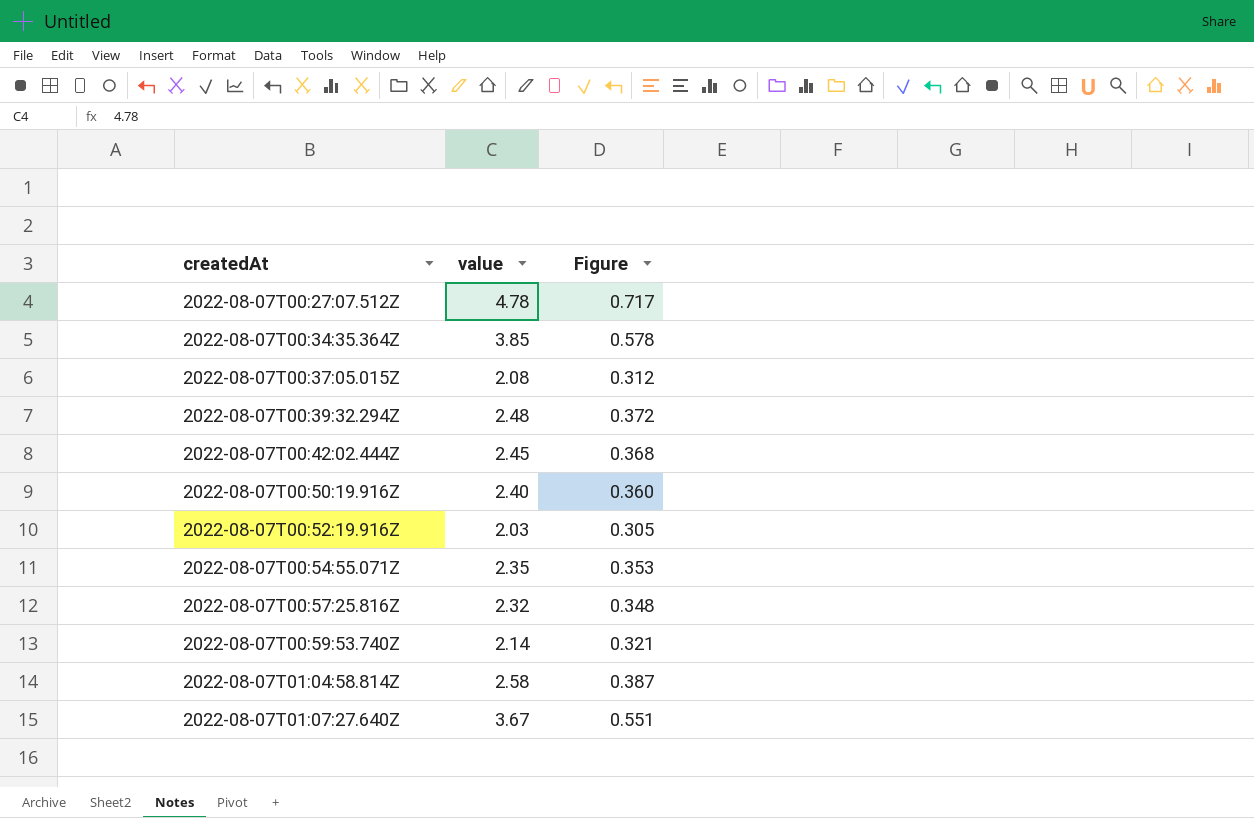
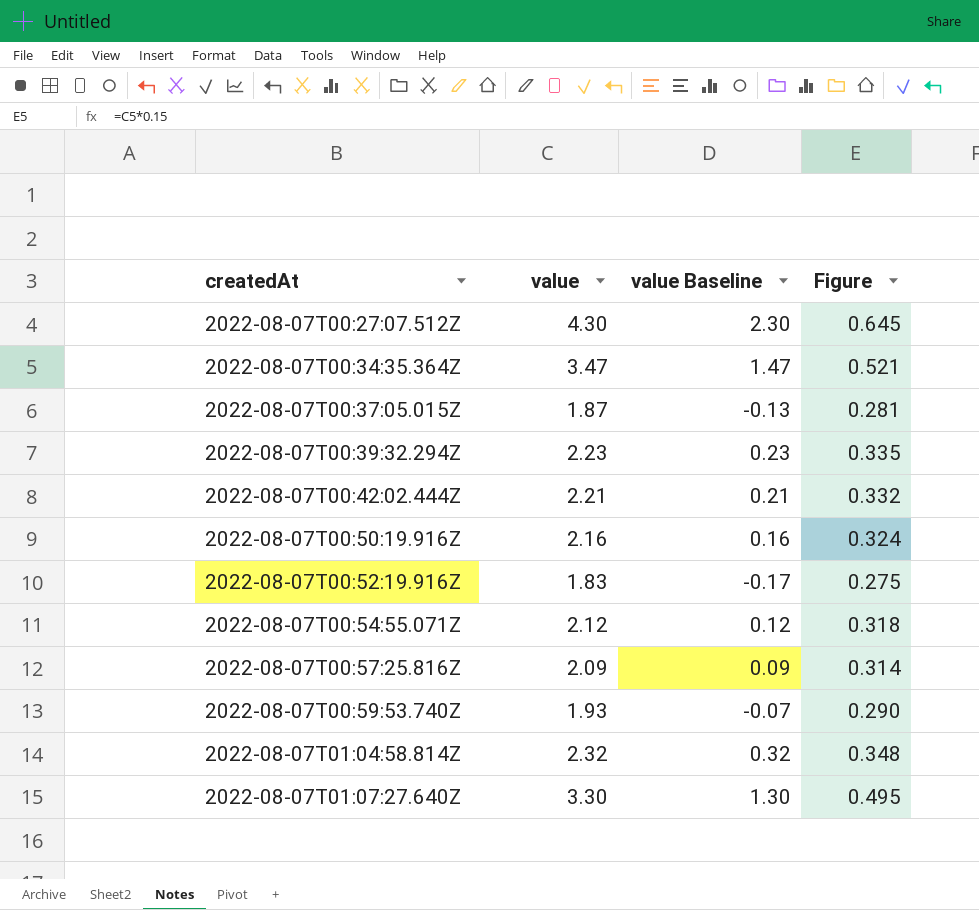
column value Baseline | formula: none -> [value] - 2
2022-08-07T00:27:07.512Z | value: 4.78 -> 4.30
2022-08-07T00:27:07.512Z | Figure: 0.717 -> 0.645
2022-08-07T00:34:35.364Z | value: 3.85 -> 3.47
2022-08-07T00:34:35.364Z | Figure: 0.578 -> 0.521
2022-08-07T00:37:05.015Z | value: 2.08 -> 1.87
2022-08-07T00:37:05.015Z | Figure: 0.312 -> 0.281
2022-08-07T00:39:32.294Z | value: 2.48 -> 2.23
2022-08-07T00:39:32.294Z | Figure: 0.372 -> 0.335
2022-08-07T00:42:02.444Z | value: 2.45 -> 2.21
2022-08-07T00:42:02.444Z | Figure: 0.368 -> 0.332
2022-08-07T00:50:19.916Z | value: 2.40 -> 2.16
2022-08-07T00:50:19.916Z | Figure: 0.360 -> 0.324
2022-08-07T00:52:19.916Z | value: 2.03 -> 1.83
2022-08-07T00:52:19.916Z | Figure: 0.305 -> 0.275
2022-08-07T00:54:55.071Z | value: 2.35 -> 2.12
2022-08-07T00:54:55.071Z | Figure: 0.353 -> 0.318
2022-08-07T00:57:25.816Z | value: 2.32 -> 2.09
2022-08-07T00:57:25.816Z | Figure: 0.348 -> 0.314
2022-08-07T00:59:53.740Z | value: 2.14 -> 1.93
2022-08-07T00:59:53.740Z | Figure: 0.321 -> 0.290
2022-08-07T01:04:58.814Z | value: 2.58 -> 2.32
2022-08-07T01:04:58.814Z | Figure: 0.387 -> 0.348
2022-08-07T01:07:27.640Z | value: 3.67 -> 3.30
2022-08-07T01:07:27.640Z | Figure: 0.551 -> 0.495

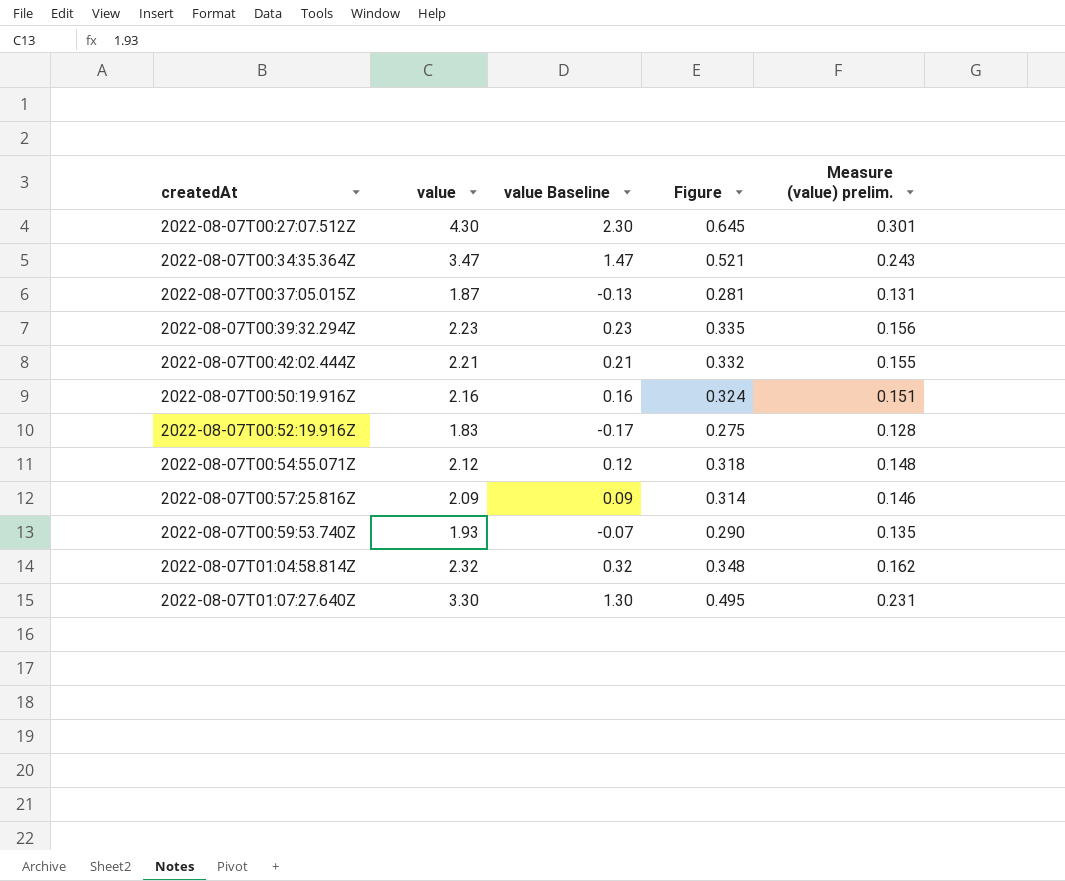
column Measure (value) prelim. | formula: none -> [value] * 0.07

